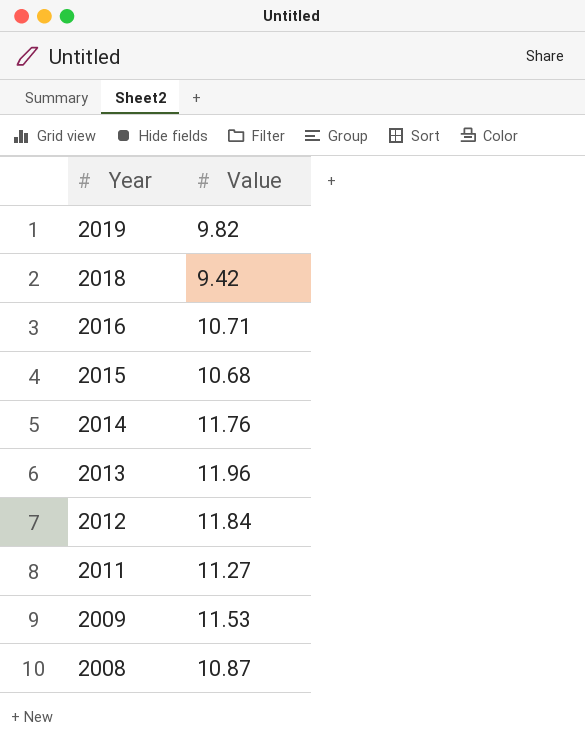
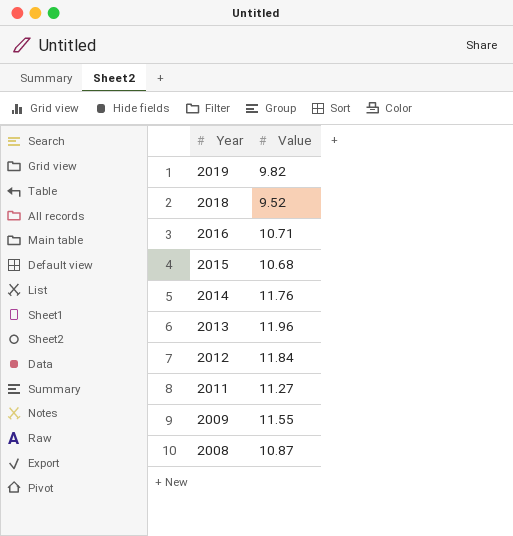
2018 | Value: 9.42 -> 9.52
2009 | Value: 11.53 -> 11.55

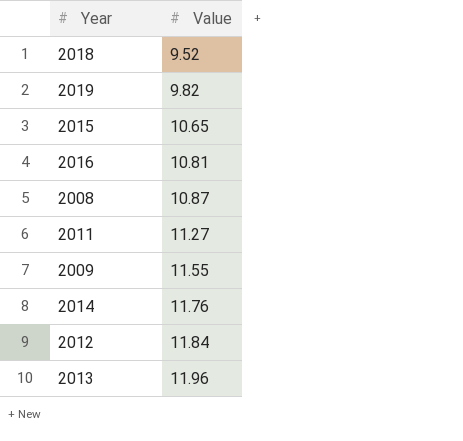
row order: Year descending -> Value ascending
2015 | Value: 10.68 -> 10.65
2016 | Value: 10.71 -> 10.81

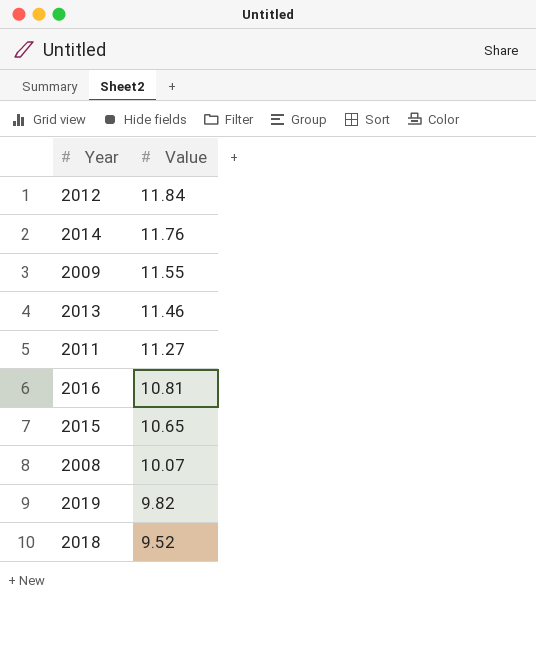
row order: Value ascending -> Value descending
2013 | Value: 11.96 -> 11.46
2008 | Value: 10.87 -> 10.07

